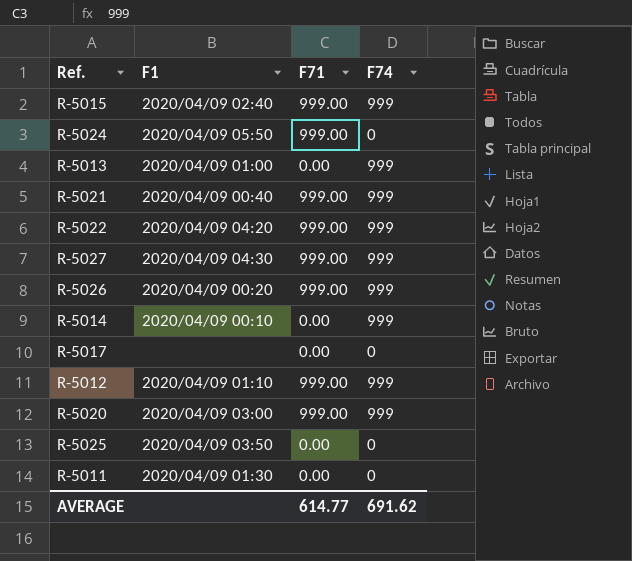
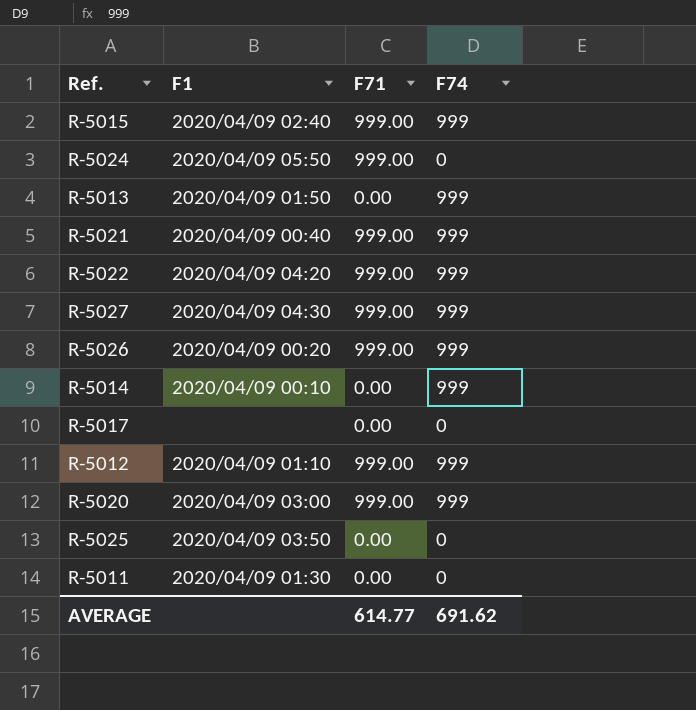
R-5013 | F1: 2020/04/09 01:00 -> 2020/04/09 01:50

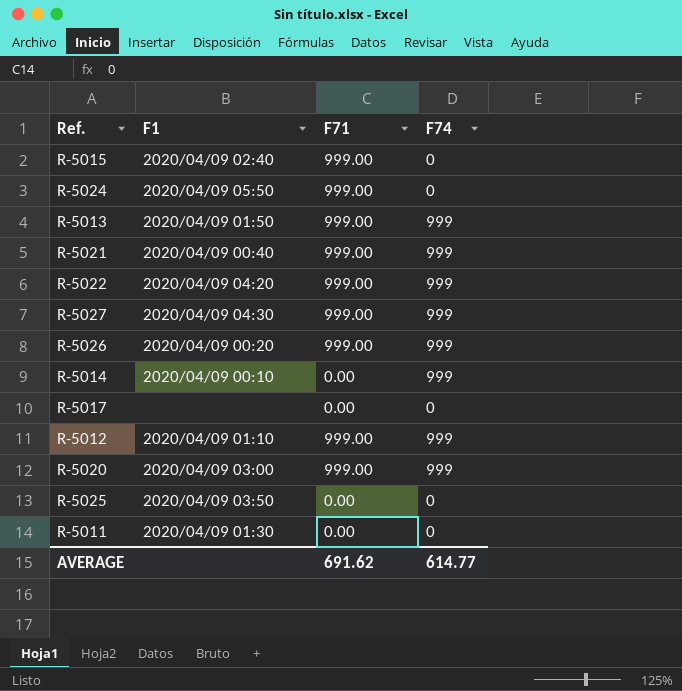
R-5015 | F74: 999 -> 0
R-5013 | F71: 0.00 -> 999.00
AVERAGE | F71: 614.77 -> 691.62
AVERAGE | F74: 691.62 -> 614.77

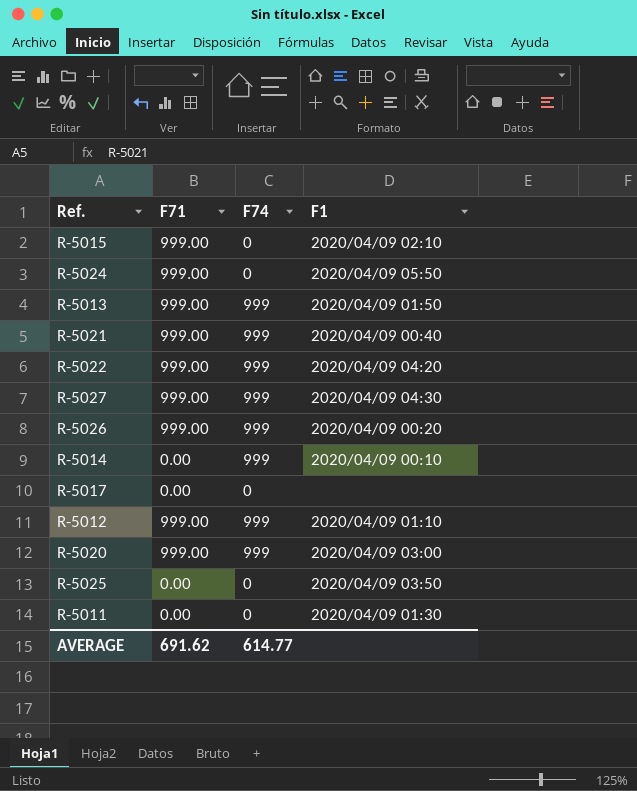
column F1 | position: 2 -> 4
R-5015 | F1: 2020/04/09 02:40 -> 2020/04/09 02:10

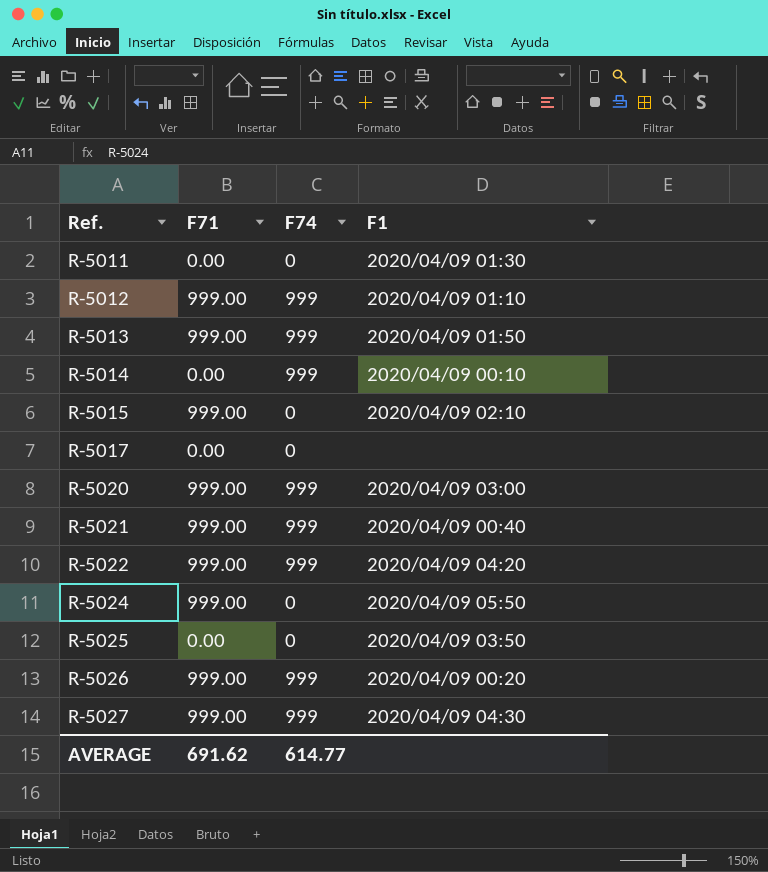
row order: none -> Ref. ascending

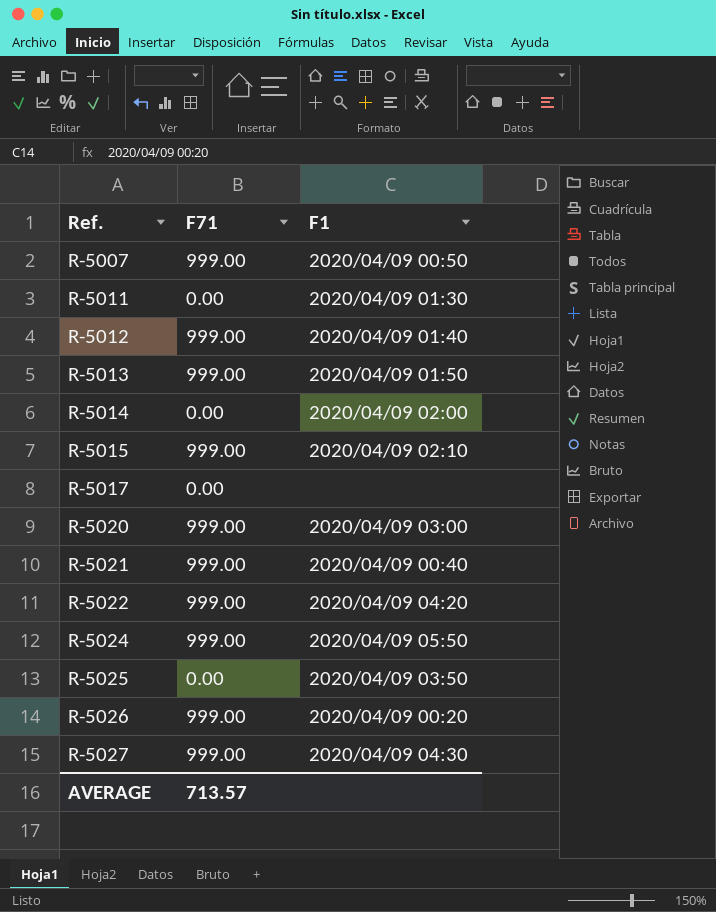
column F74 | position: 3 -> none
row R-5007: none -> 999.00 | 2020/04/09 00:50
R-5012 | F1: 2020/04/09 01:10 -> 2020/04/09 01:40
R-5014 | F1: 2020/04/09 00:10 -> 2020/04/09 02:00
AVERAGE | F71: 691.62 -> 713.57

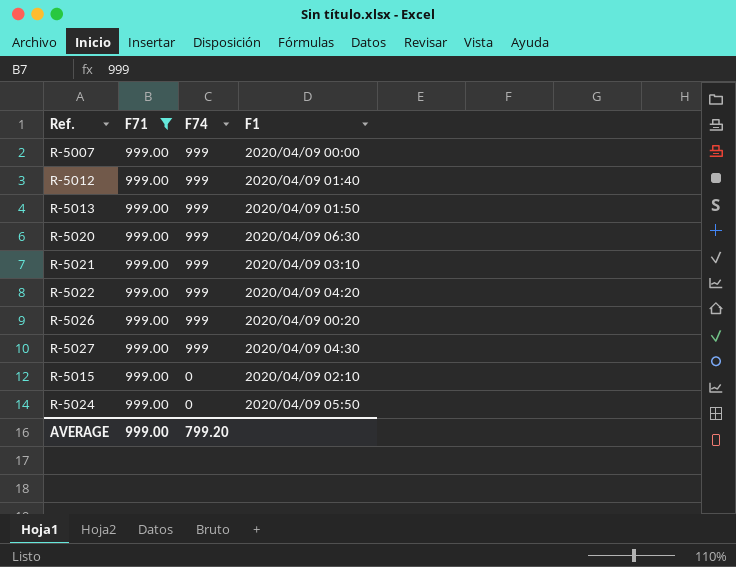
filter: none -> F71 = 999.00
row order: Ref. ascending -> F74 descending
column F74 | position: none -> 3
R-5007 | F1: 2020/04/09 00:50 -> 2020/04/09 00:00
R-5020 | F1: 2020/04/09 03:00 -> 2020/04/09 06:30
R-5021 | F1: 2020/04/09 00:40 -> 2020/04/09 03:10
AVERAGE | F71: 713.57 -> 999.00

